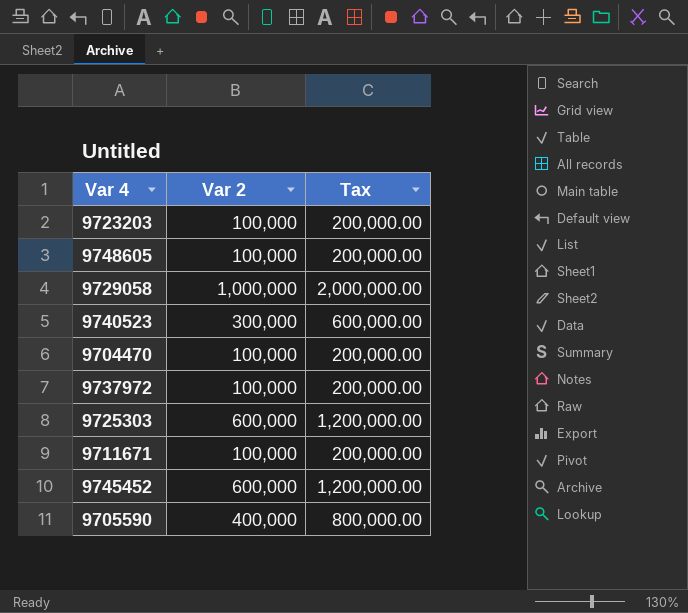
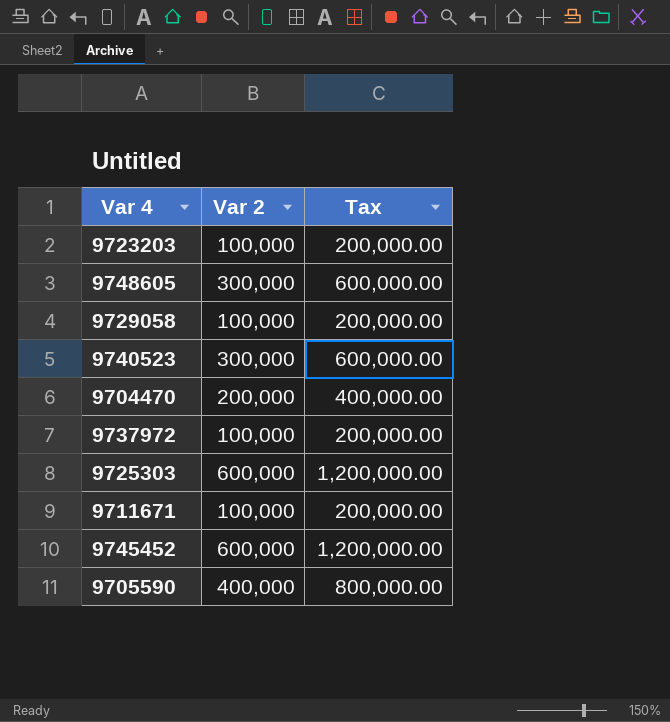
9748605 | Var 2: 100,000 -> 300,000
9748605 | Tax: 200,000.00 -> 600,000.00
9729058 | Var 2: 1,000,000 -> 100,000
9729058 | Tax: 2,000,000.00 -> 200,000.00
9704470 | Var 2: 100,000 -> 200,000
9704470 | Tax: 200,000.00 -> 400,000.00

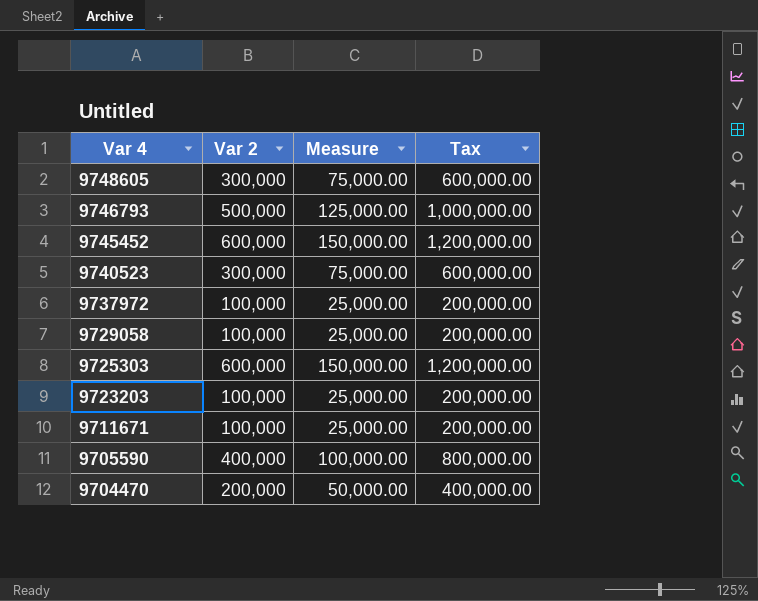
row order: none -> Var 4 descending
column Measure | formula: none -> [Var 2] * 0.25
row 9746793: none -> 500,000 | 125,000.00 | 1,000,000.00

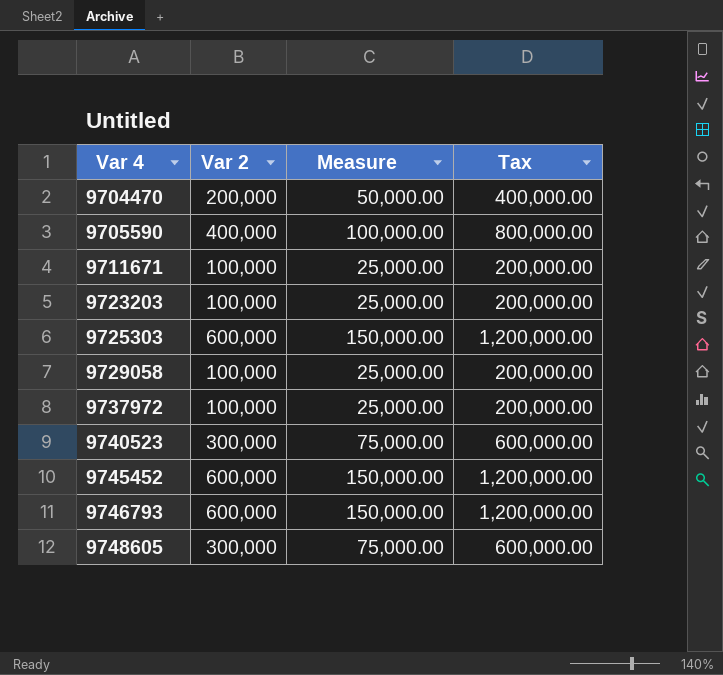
row order: Var 4 descending -> Var 4 ascending
9746793 | Var 2: 500,000 -> 600,000
9746793 | Measure: 125,000.00 -> 150,000.00
9746793 | Tax: 1,000,000.00 -> 1,200,000.00

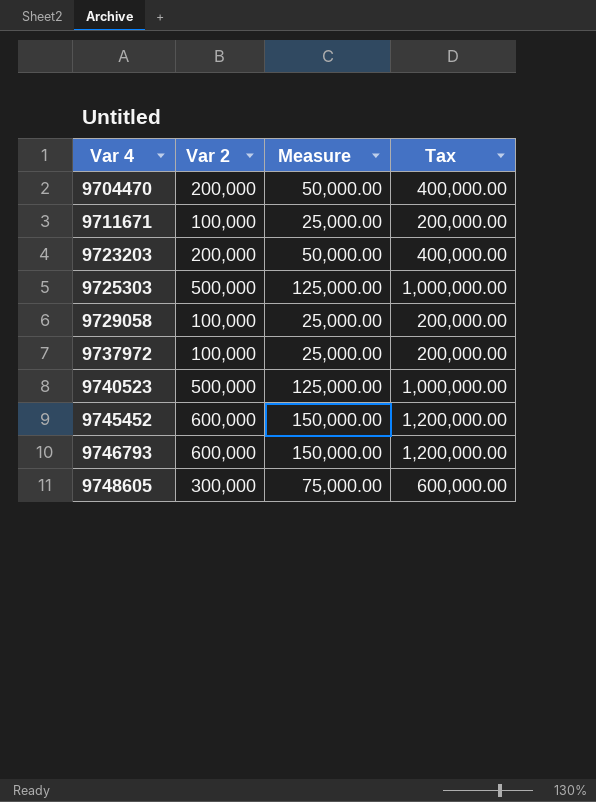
row 9705590: 400,000 | 100,000.00 | 800,000.00 -> none
9723203 | Var 2: 100,000 -> 200,000
9723203 | Measure: 25,000.00 -> 50,000.00
9723203 | Tax: 200,000.00 -> 400,000.00
9725303 | Var 2: 600,000 -> 500,000
9725303 | Measure: 150,000.00 -> 125,000.00
9725303 | Tax: 1,200,000.00 -> 1,000,000.00
9740523 | Var 2: 300,000 -> 500,000
9740523 | Measure: 75,000.00 -> 125,000.00
9740523 | Tax: 600,000.00 -> 1,000,000.00

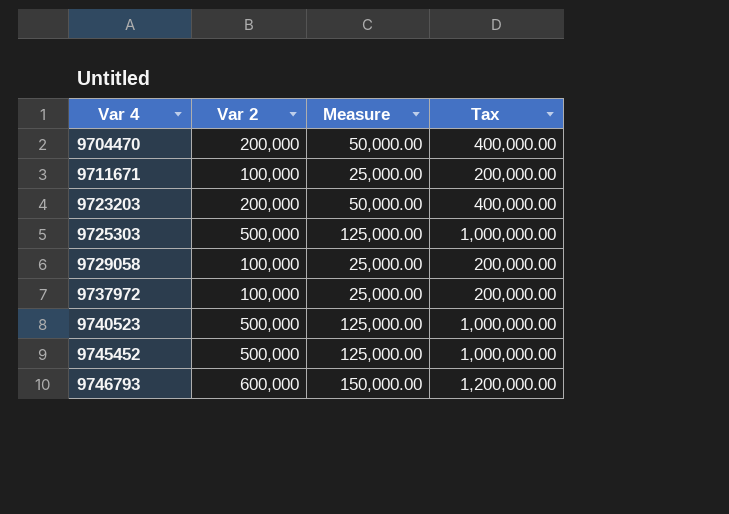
row 9748605: 300,000 | 75,000.00 | 600,000.00 -> none
9745452 | Var 2: 600,000 -> 500,000
9745452 | Measure: 150,000.00 -> 125,000.00
9745452 | Tax: 1,200,000.00 -> 1,000,000.00

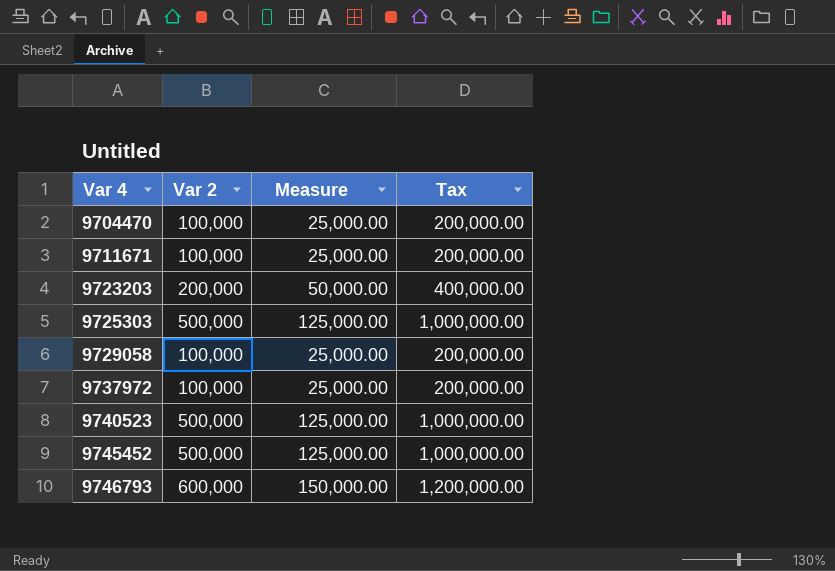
9704470 | Var 2: 200,000 -> 100,000
9704470 | Measure: 50,000.00 -> 25,000.00
9704470 | Tax: 400,000.00 -> 200,000.00

